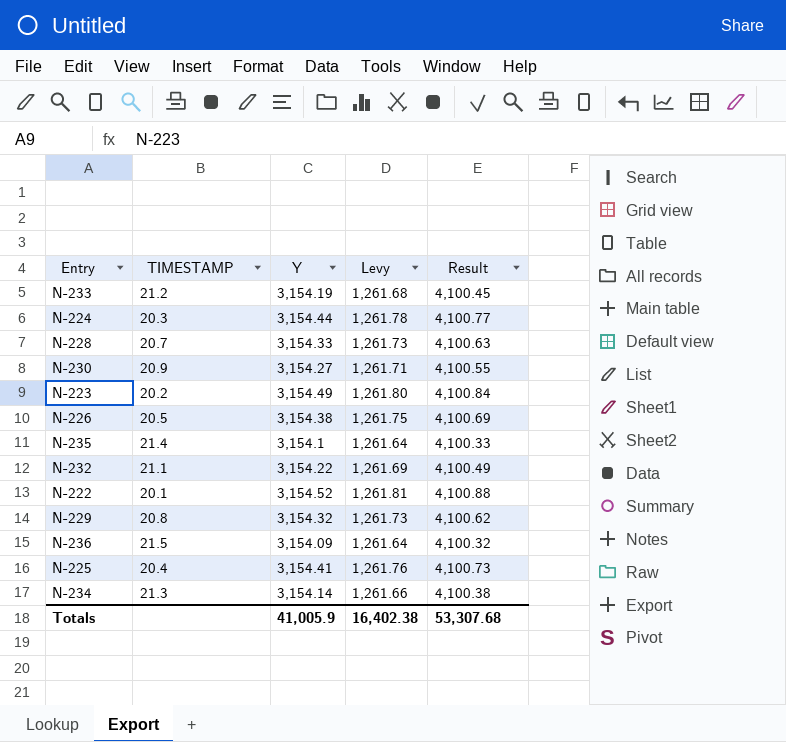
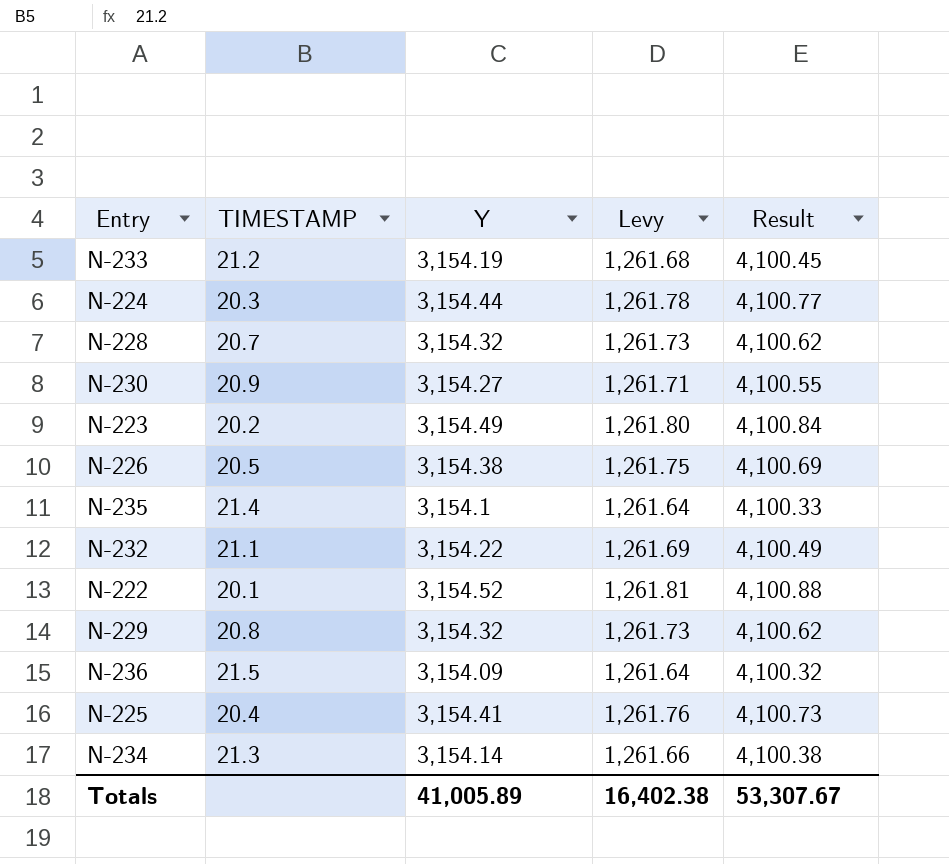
N-228 | Y: 3,154.33 -> 3,154.32
N-228 | Result: 4,100.63 -> 4,100.62
Totals | Y: 41,005.9 -> 41,005.89
Totals | Result: 53,307.68 -> 53,307.67

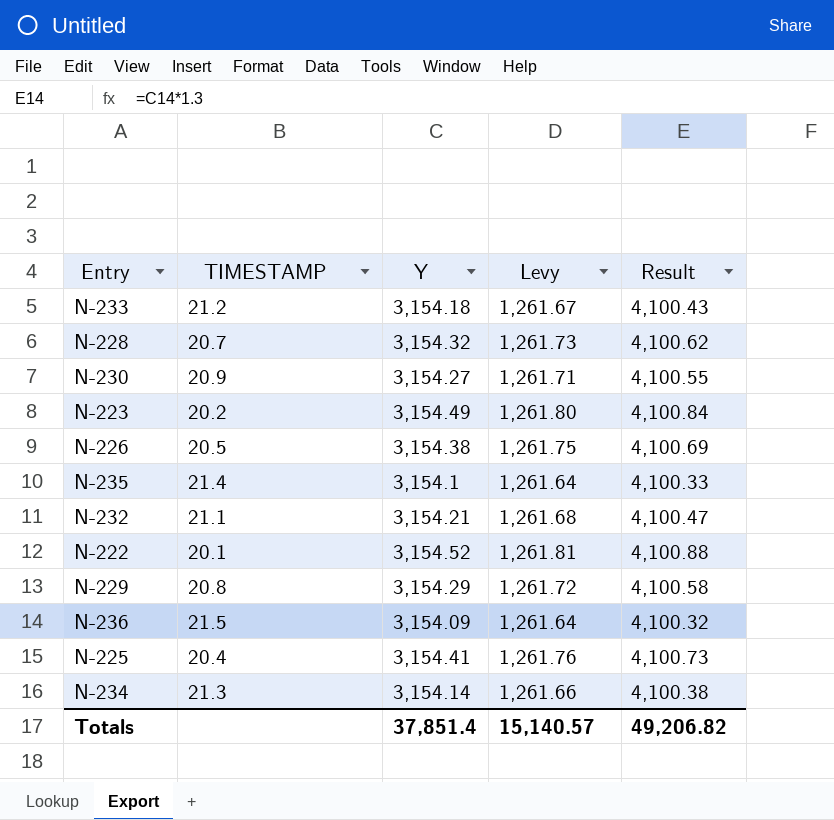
row N-224: 20.3 | 3,154.44 | 1,261.78 | 4,100.77 -> none
N-233 | Y: 3,154.19 -> 3,154.18
N-233 | Levy: 1,261.68 -> 1,261.67
N-233 | Result: 4,100.45 -> 4,100.43
N-232 | Y: 3,154.22 -> 3,154.21
N-232 | Levy: 1,261.69 -> 1,261.68
N-232 | Result: 4,100.49 -> 4,100.47
N-229 | Y: 3,154.32 -> 3,154.29
N-229 | Levy: 1,261.73 -> 1,261.72
N-229 | Result: 4,100.62 -> 4,100.58
Totals | Y: 41,005.89 -> 37,851.4
Totals | Levy: 16,402.38 -> 15,140.57
Totals | Result: 53,307.67 -> 49,206.82

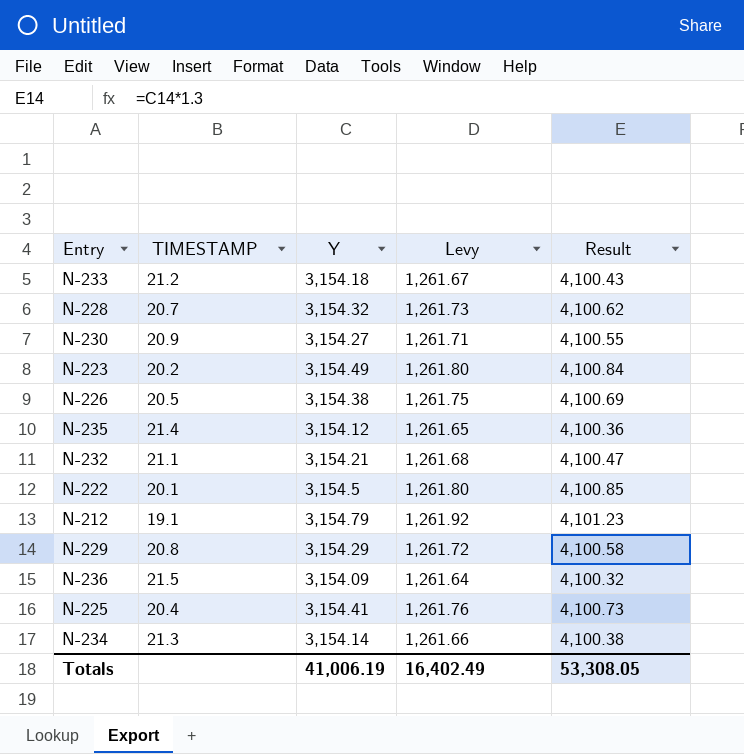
N-235 | Y: 3,154.1 -> 3,154.12
N-235 | Levy: 1,261.64 -> 1,261.65
N-235 | Result: 4,100.33 -> 4,100.36
N-222 | Y: 3,154.52 -> 3,154.5
N-222 | Levy: 1,261.81 -> 1,261.80
N-222 | Result: 4,100.88 -> 4,100.85
row N-212: none -> 19.1 | 3,154.79 | 1,261.92 | 4,101.23
Totals | Y: 37,851.4 -> 41,006.19
Totals | Levy: 15,140.57 -> 16,402.49
Totals | Result: 49,206.82 -> 53,308.05

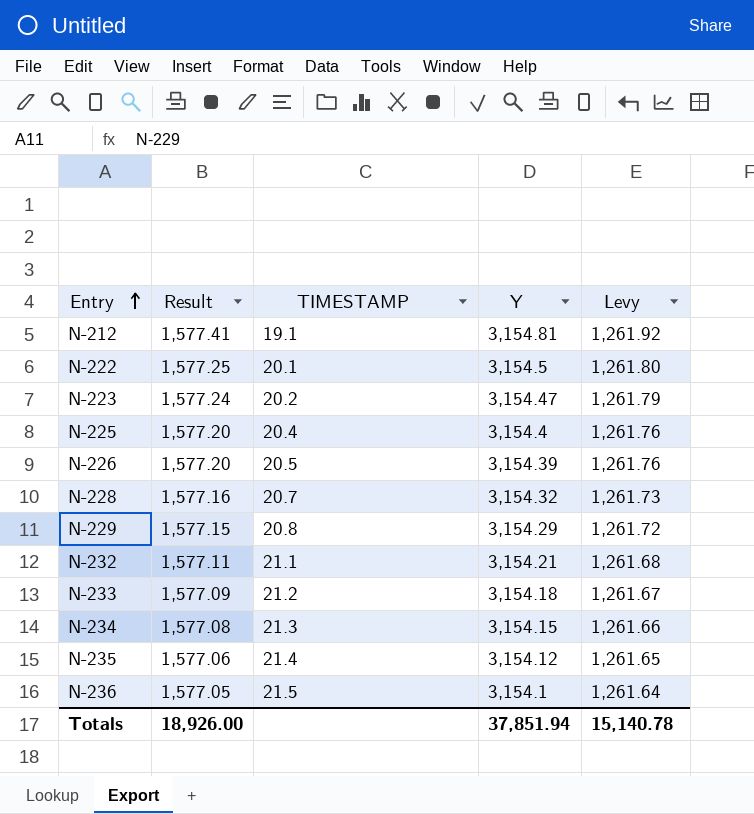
row order: none -> Entry ascending
column Result | formula: [Y] * 1.3 -> [Y] * 0.5
column Result | position: 5 -> 2
row N-230: 20.9 | 3,154.27 | 1,261.71 | 4,100.55 -> none
N-212 | Y: 3,154.79 -> 3,154.81
N-223 | Y: 3,154.49 -> 3,154.47
N-223 | Levy: 1,261.80 -> 1,261.79
N-225 | Y: 3,154.41 -> 3,154.4
N-226 | Y: 3,154.38 -> 3,154.39
N-226 | Levy: 1,261.75 -> 1,261.76
N-234 | Y: 3,154.14 -> 3,154.15
N-236 | Y: 3,154.09 -> 3,154.1
Totals | Result: 53,308.05 -> 18,926.00
Totals | Y: 41,006.19 -> 37,851.94
Totals | Levy: 16,402.49 -> 15,140.78

